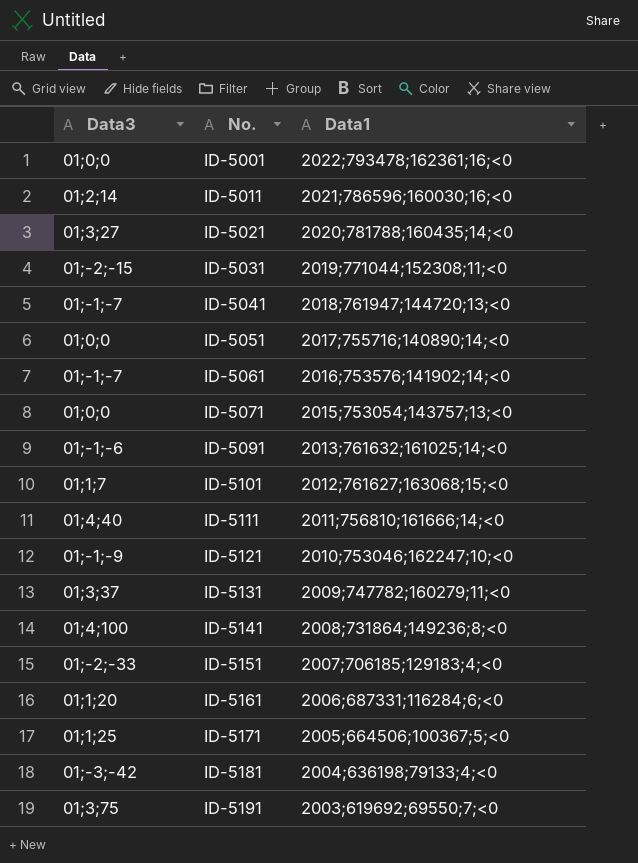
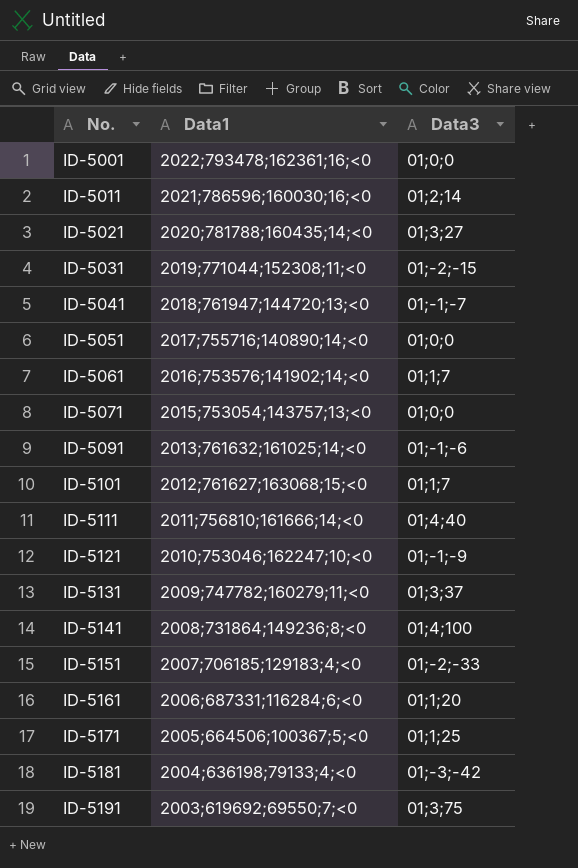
column Data3 | position: 1 -> 3
ID-5061 | Data3: 01;-1;-7 -> 01;1;7

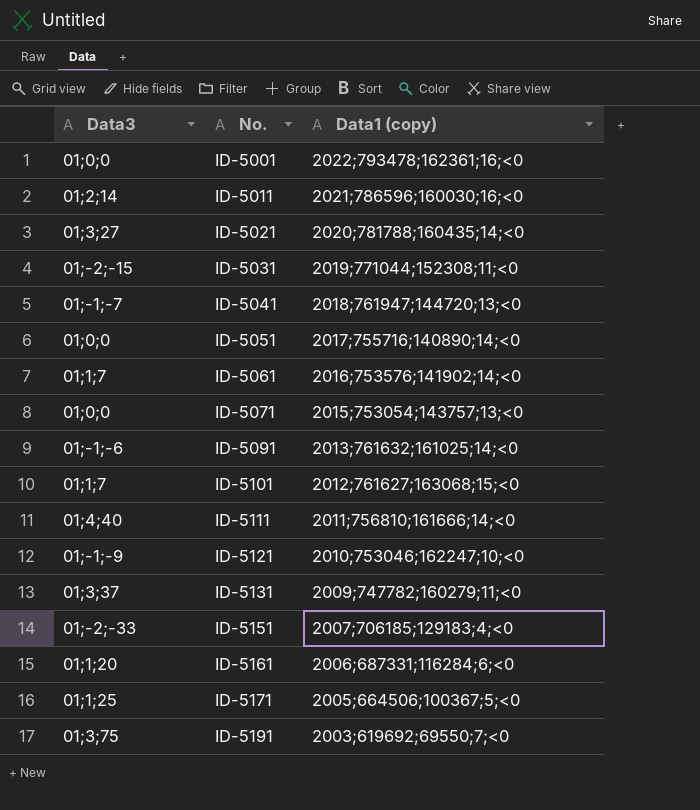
column Data3 | position: 3 -> 1
column name: Data1 -> Data1 (copy)
row ID-5141: 2008;731864;149236;8;<0 | 01;4;100 -> none
row ID-5181: 2004;636198;79133;4;<0 | 01;-3;-42 -> none

